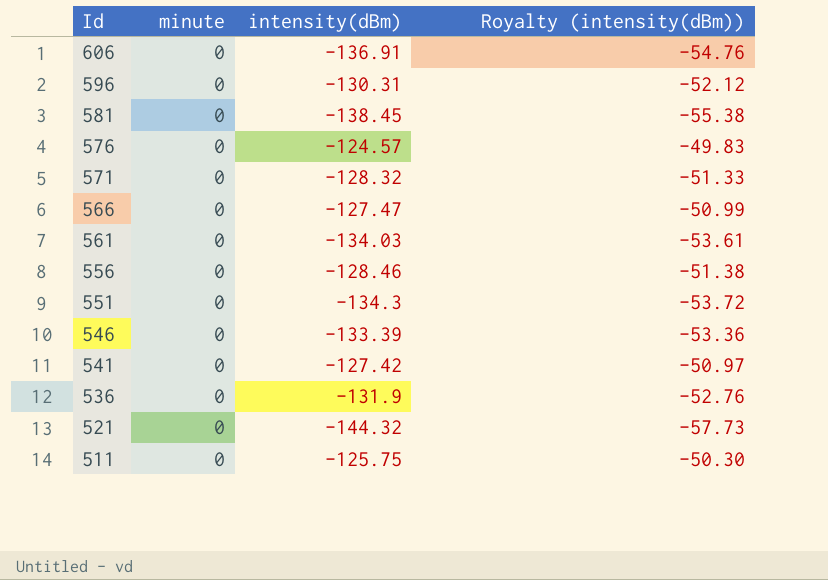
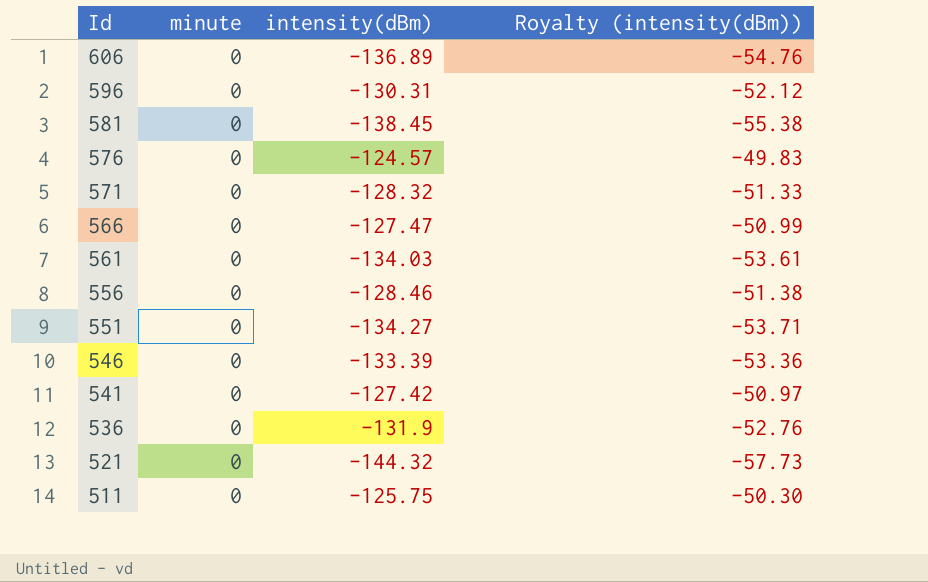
606 | intensity(dBm): -136.91 -> -136.89
551 | intensity(dBm): -134.3 -> -134.27
551 | Royalty (intensity(dBm)): -53.72 -> -53.71

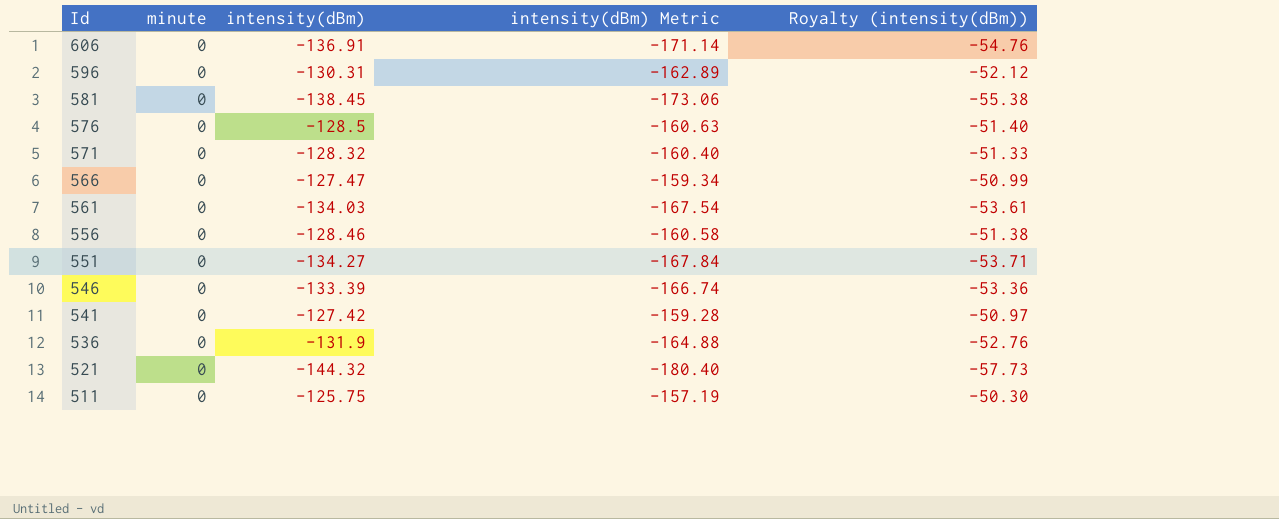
column intensity(dBm) Metric | formula: none -> [intensity(dBm)] * 1.25
606 | intensity(dBm): -136.89 -> -136.91
576 | intensity(dBm): -124.57 -> -128.5
576 | Royalty (intensity(dBm)): -49.83 -> -51.40

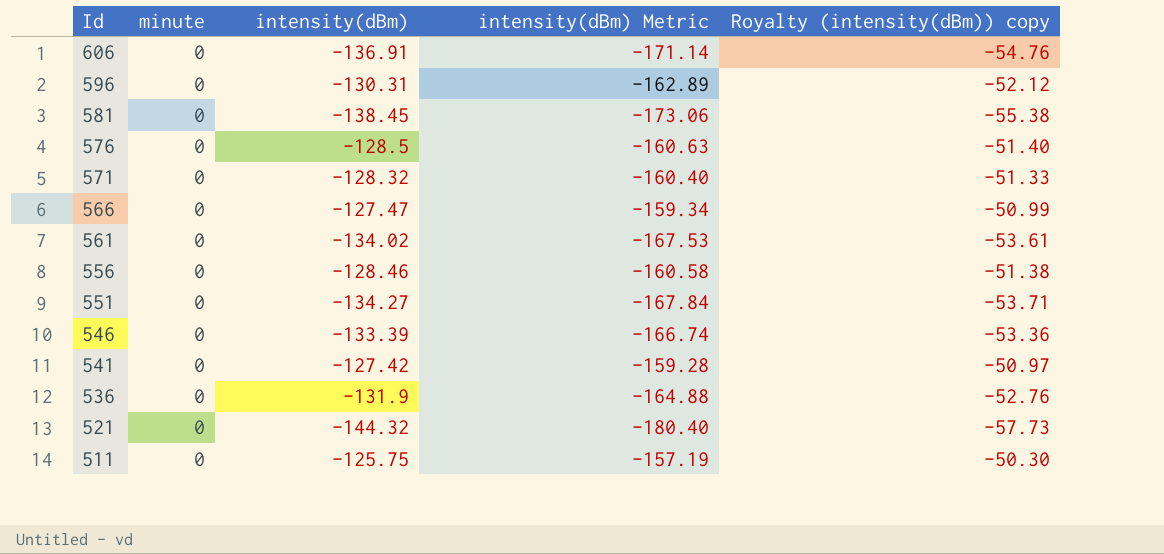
column name: Royalty (intensity(dBm)) -> Royalty (intensity(dBm)) copy
561 | intensity(dBm): -134.03 -> -134.02
561 | intensity(dBm) Metric: -167.54 -> -167.53

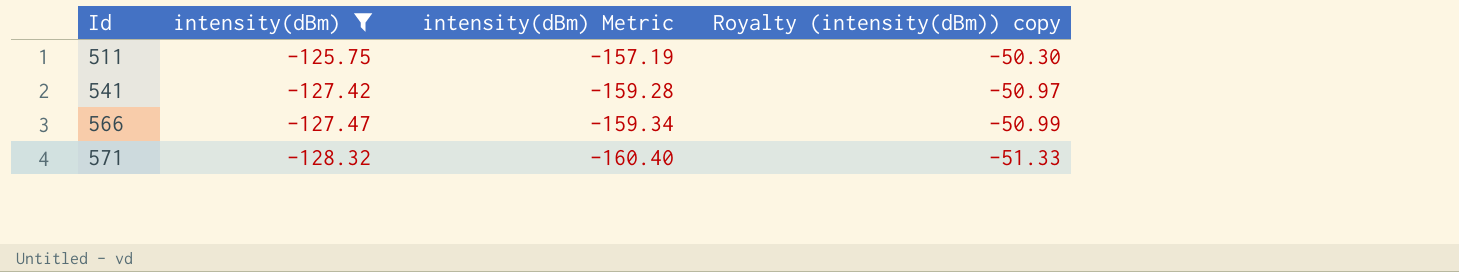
filter: none -> intensity(dBm) >= -128.32
row order: Id descending -> Id ascending
column minute | position: 2 -> none

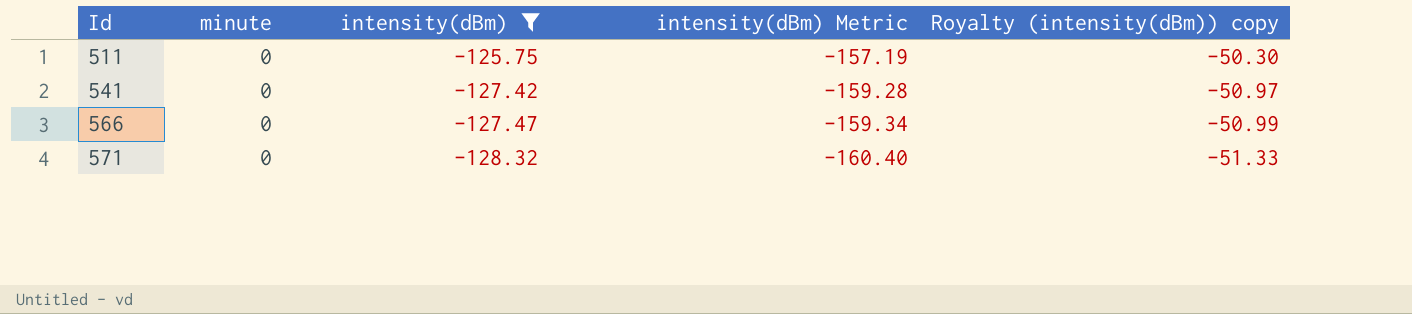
column minute | position: none -> 2

